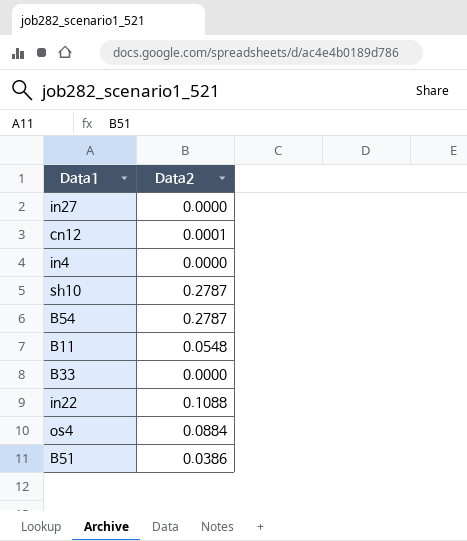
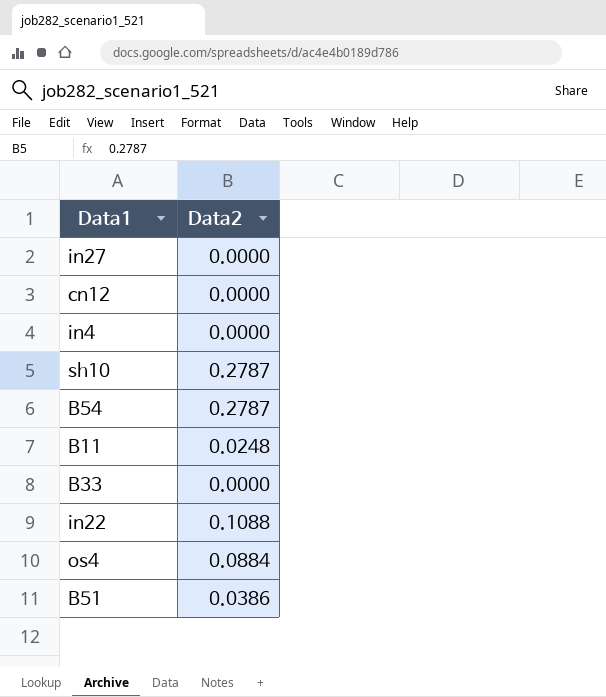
cn12 | Data2: 0.0001 -> 0.0000
B11 | Data2: 0.0548 -> 0.0248

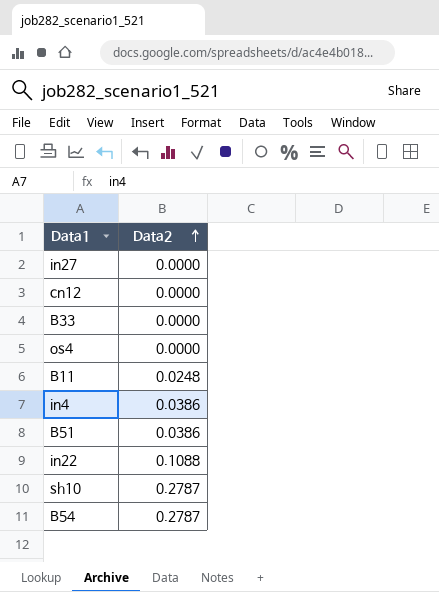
row order: none -> Data2 ascending
os4 | Data2: 0.0884 -> 0.0000
in4 | Data2: 0.0000 -> 0.0386

